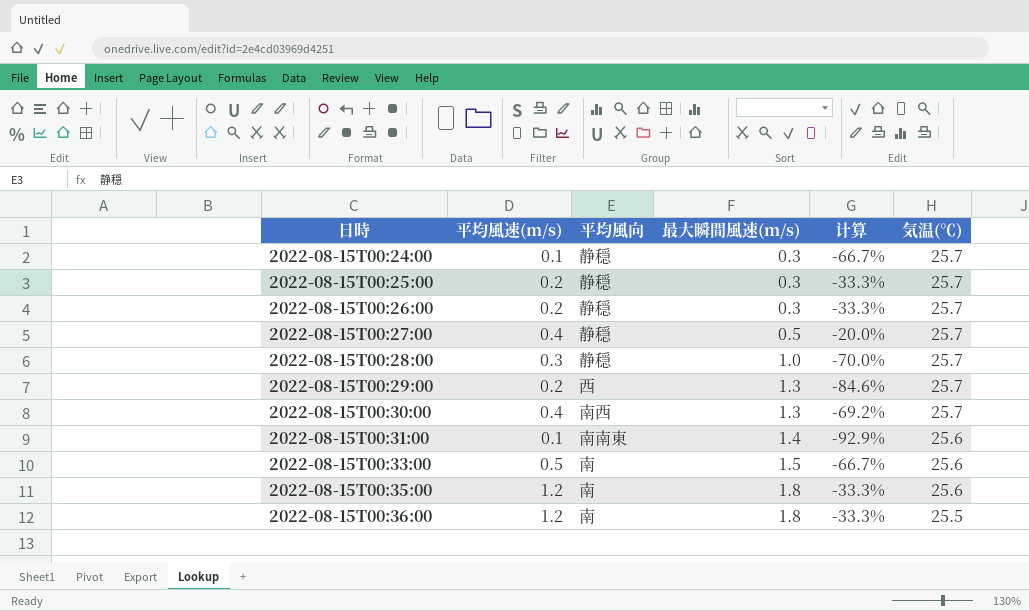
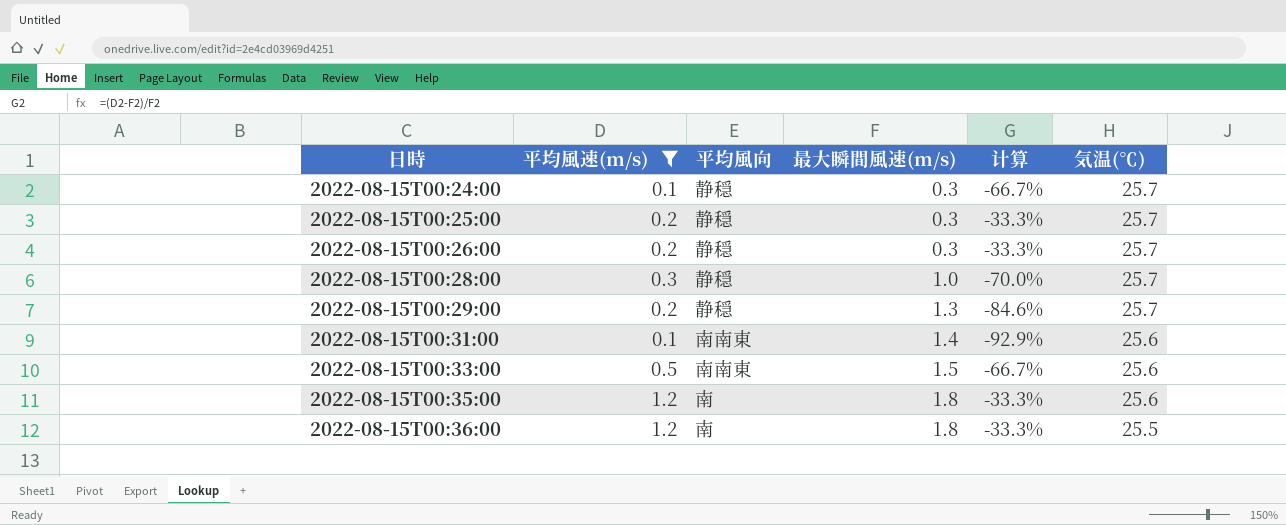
filter: none -> 平均風速(m/s) != 0.4
2022-08-15T00:29:00 | 平均風向: 西 -> 静穏
2022-08-15T00:33:00 | 平均風向: 南 -> 南南東

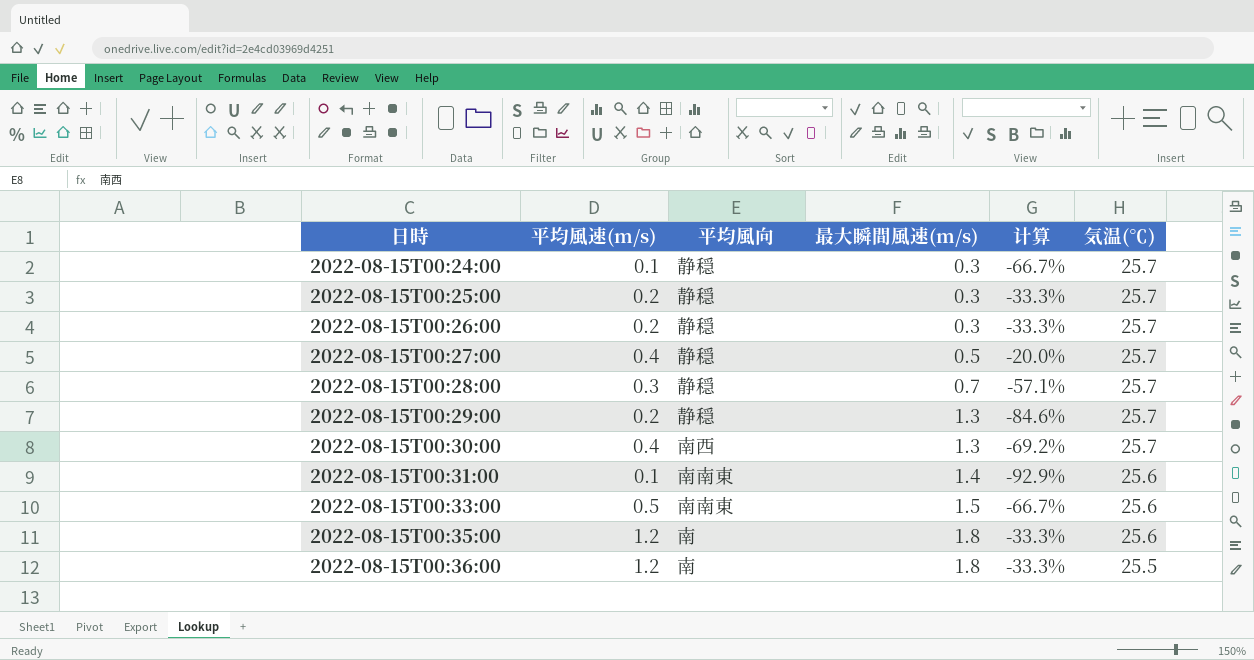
filter: 平均風速(m/s) != 0.4 -> none
2022-08-15T00:28:00 | 最大瞬間風速(m/s): 1.0 -> 0.7
2022-08-15T00:28:00 | 计算: -70.0% -> -57.1%

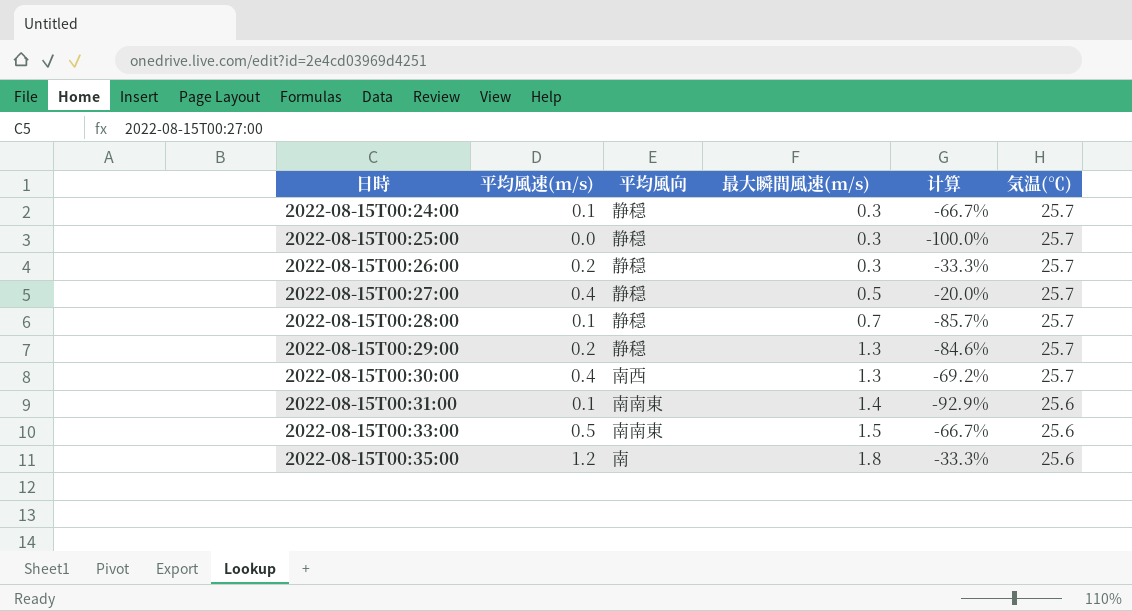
row 2022-08-15T00:36:00: 1.2 | 南 | 1.8 | -33.3% | 25.5 -> none
2022-08-15T00:25:00 | 平均風速(m/s): 0.2 -> 0.0
2022-08-15T00:25:00 | 计算: -33.3% -> -100.0%
2022-08-15T00:28:00 | 平均風速(m/s): 0.3 -> 0.1
2022-08-15T00:28:00 | 计算: -57.1% -> -85.7%

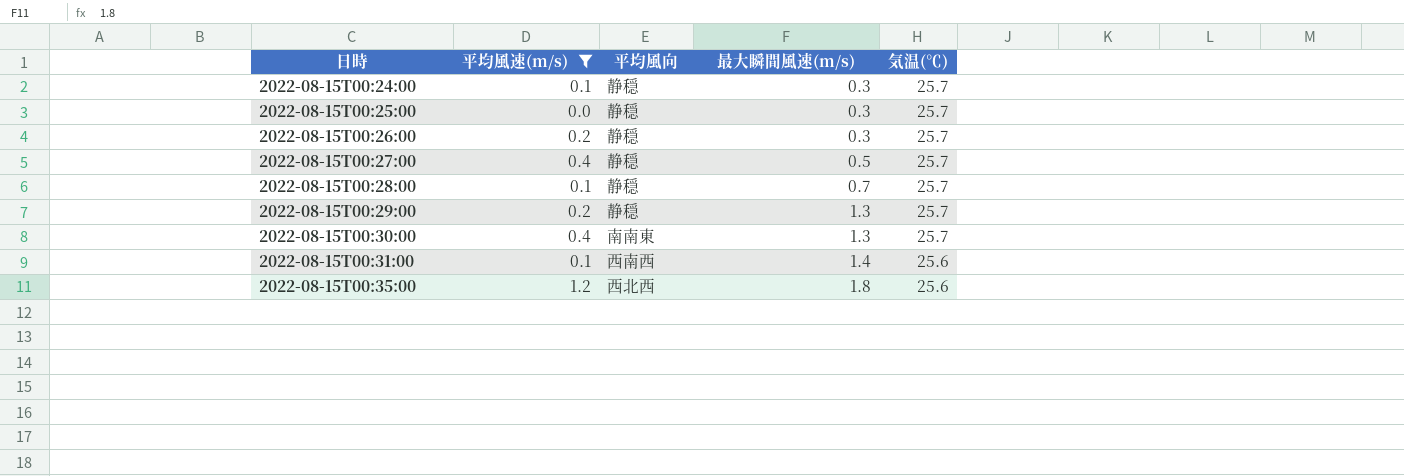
filter: none -> 平均風速(m/s) != 0.5
column 计算 | formula: ([平均風速(m/s)] - [最大瞬間風速(m/s)]) / [最大瞬間風速(m/s)] -> none
2022-08-15T00:30:00 | 平均風向: 南西 -> 南南東
2022-08-15T00:31:00 | 平均風向: 南南東 -> 西南西
2022-08-15T00:35:00 | 平均風向: 南 -> 西北西

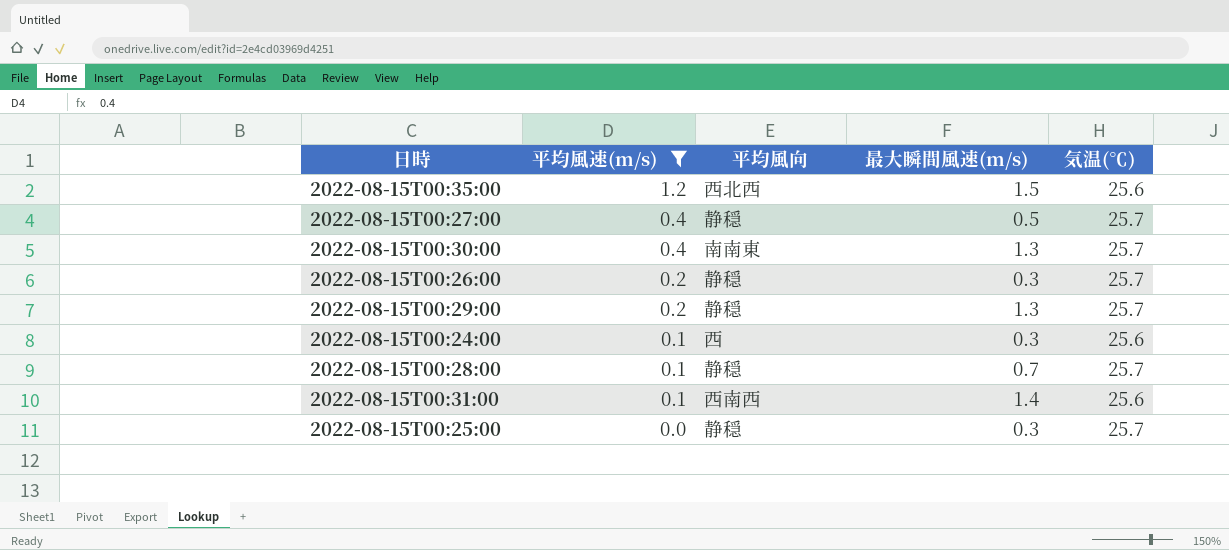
row order: 日時 ascending -> 平均風速(m/s) descending
2022-08-15T00:35:00 | 最大瞬間風速(m/s): 1.8 -> 1.5
2022-08-15T00:24:00 | 平均風向: 静穏 -> 西
2022-08-15T00:24:00 | 気温(℃): 25.7 -> 25.6

